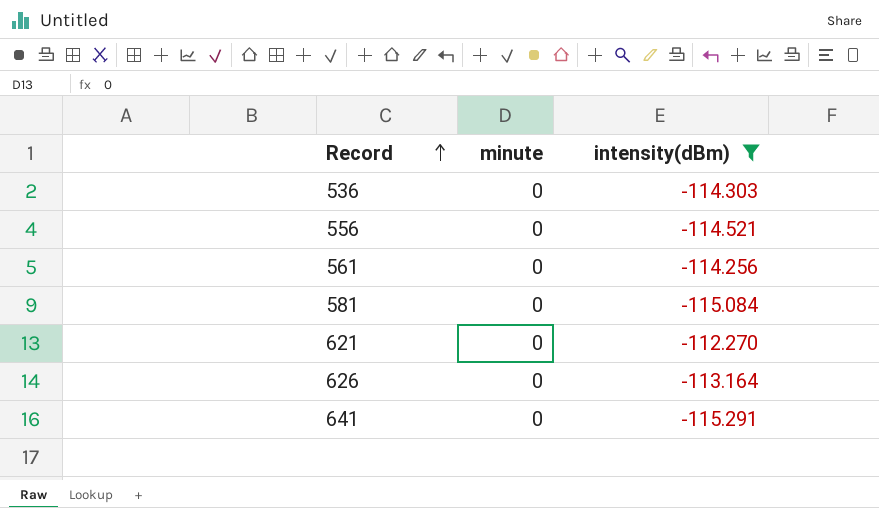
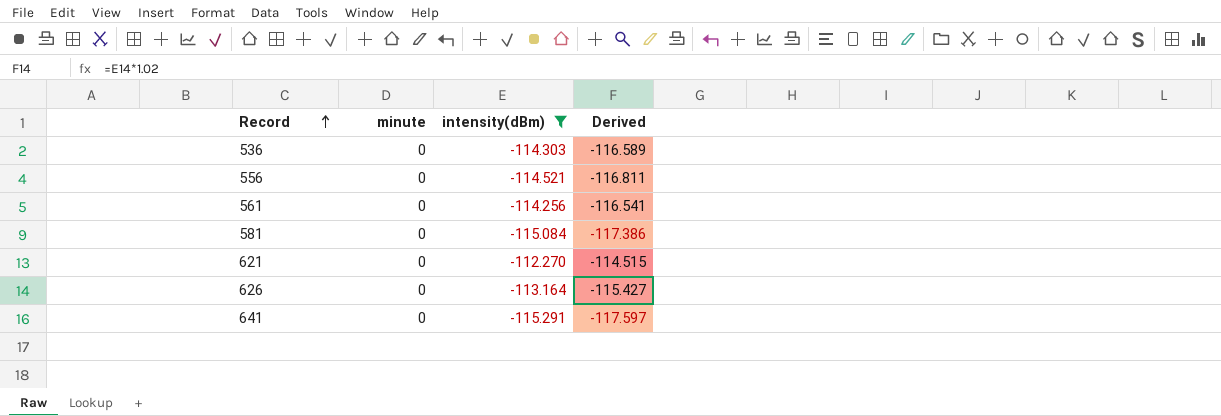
column Derived | formula: none -> [intensity(dBm)] * 1.02

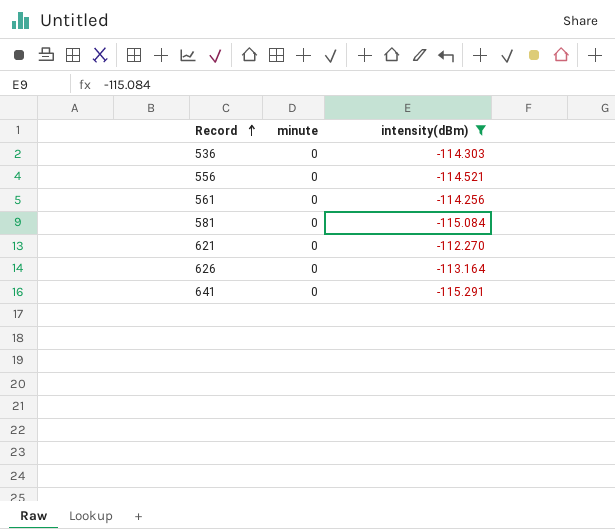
column Derived | formula: [intensity(dBm)] * 1.02 -> none

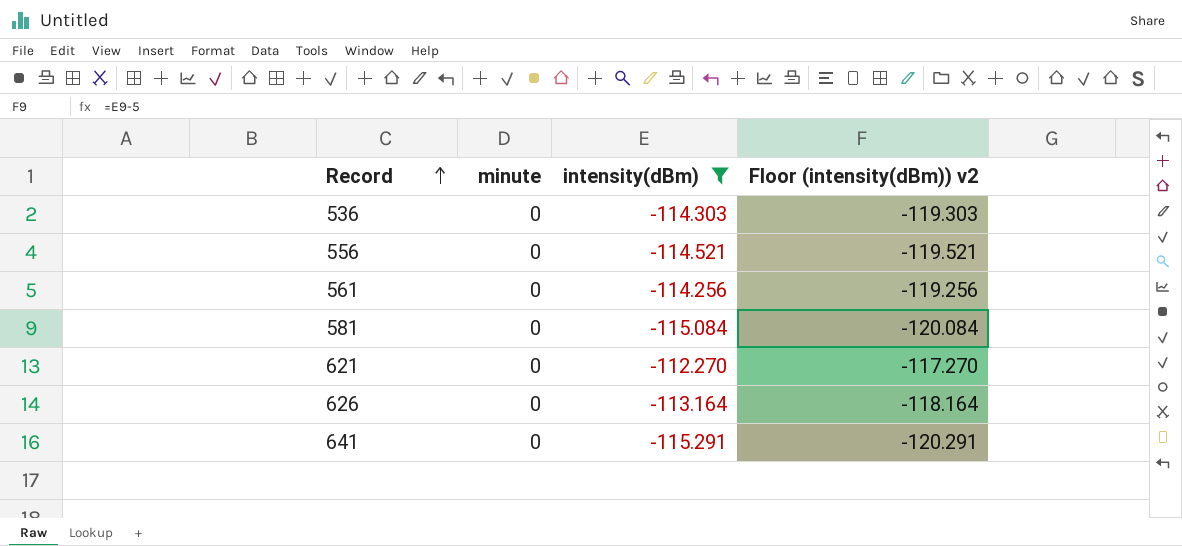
column Floor (intensity(dBm)) v2 | formula: none -> [intensity(dBm)] - 5

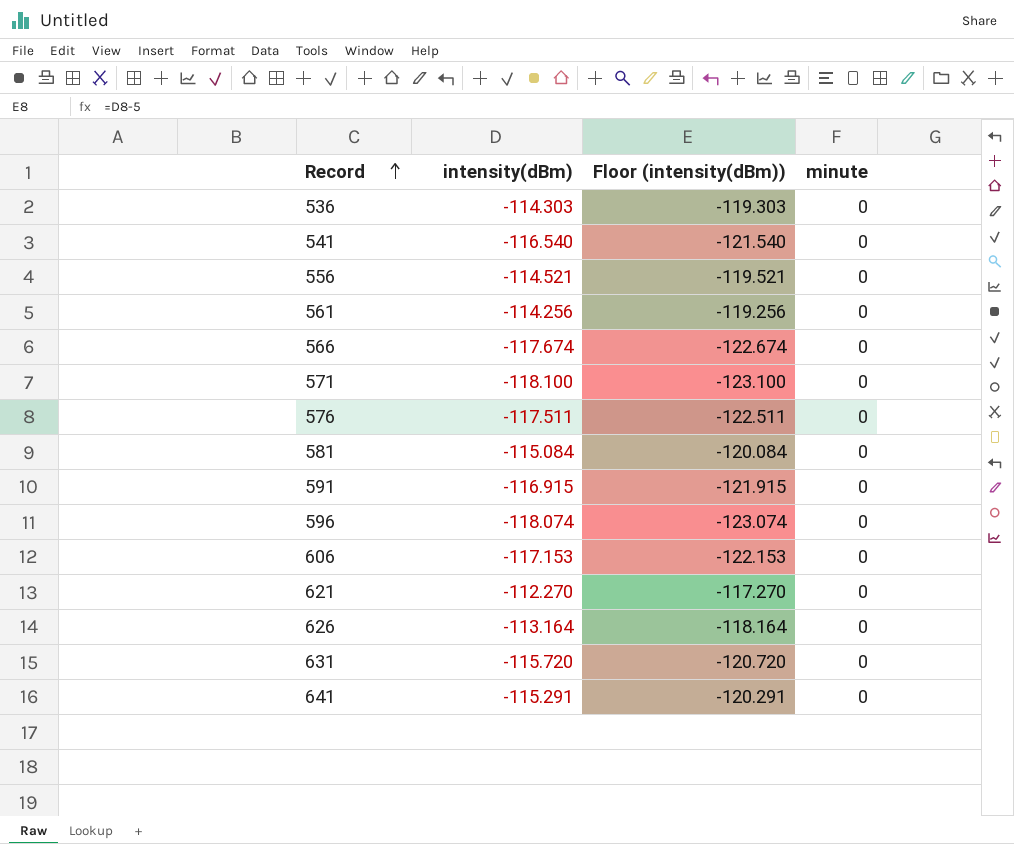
filter: intensity(dBm) >= -115.291 -> none
column name: Floor (intensity(dBm)) v2 -> Floor (intensity(dBm))
column minute | position: 2 -> 4

